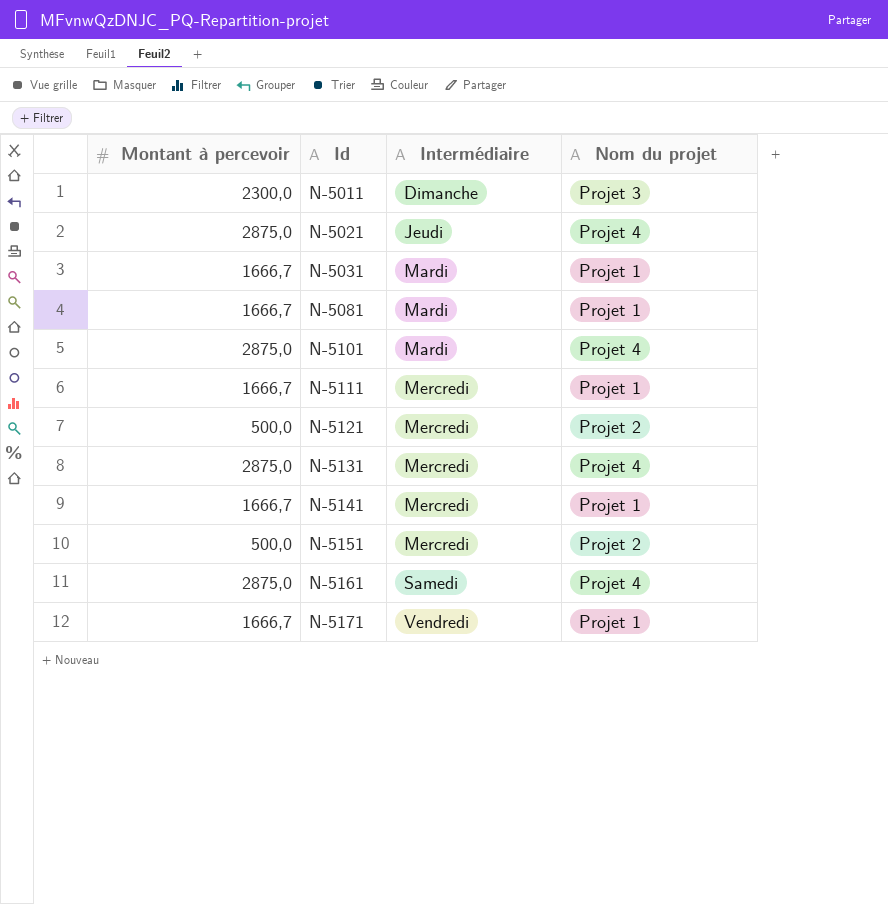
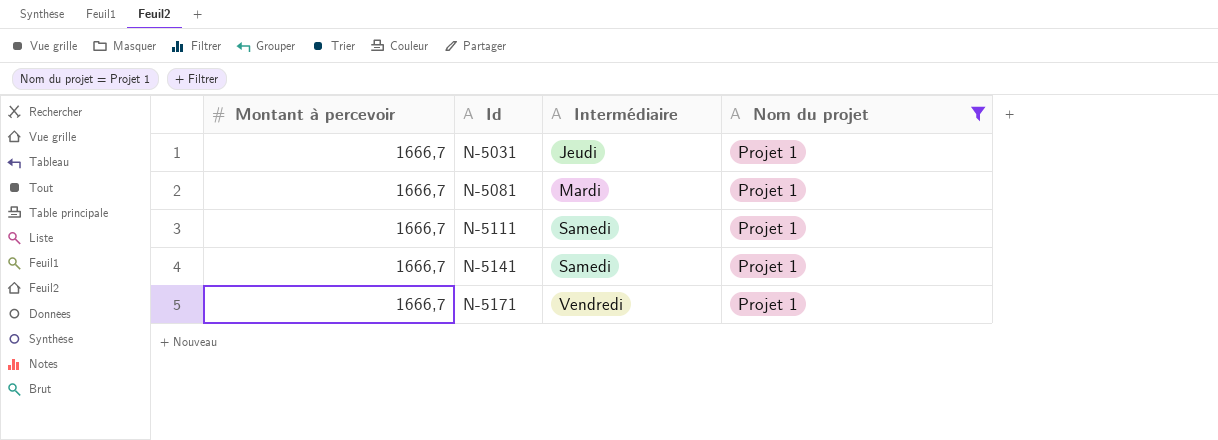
filter: none -> Nom du projet = Projet 1
N-5031 | Intermédiaire: Mardi -> Jeudi
N-5111 | Intermédiaire: Mercredi -> Samedi
N-5141 | Intermédiaire: Mercredi -> Samedi

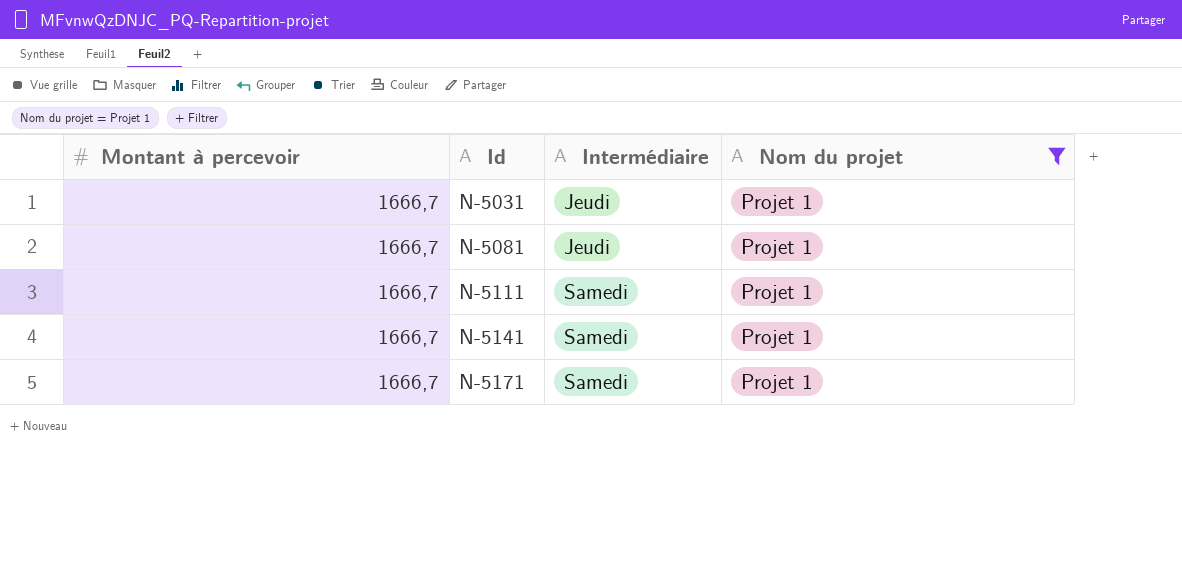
N-5081 | Intermédiaire: Mardi -> Jeudi
N-5171 | Intermédiaire: Vendredi -> Samedi

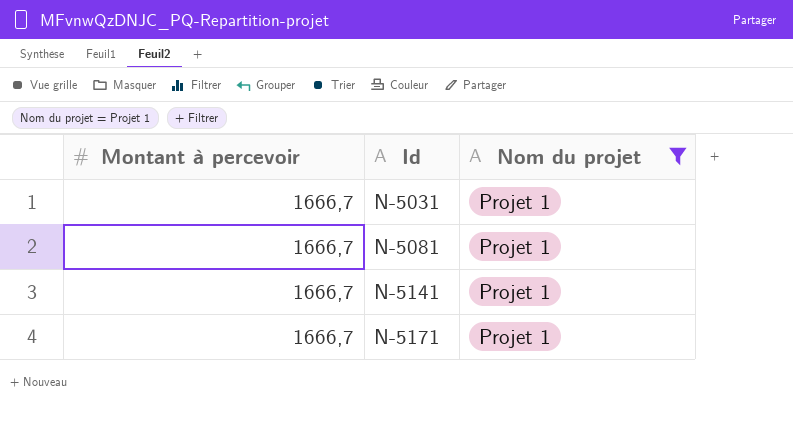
column Intermédiaire | position: 3 -> none
row N-5111: 1666,7 | Samedi | Projet 1 -> none

